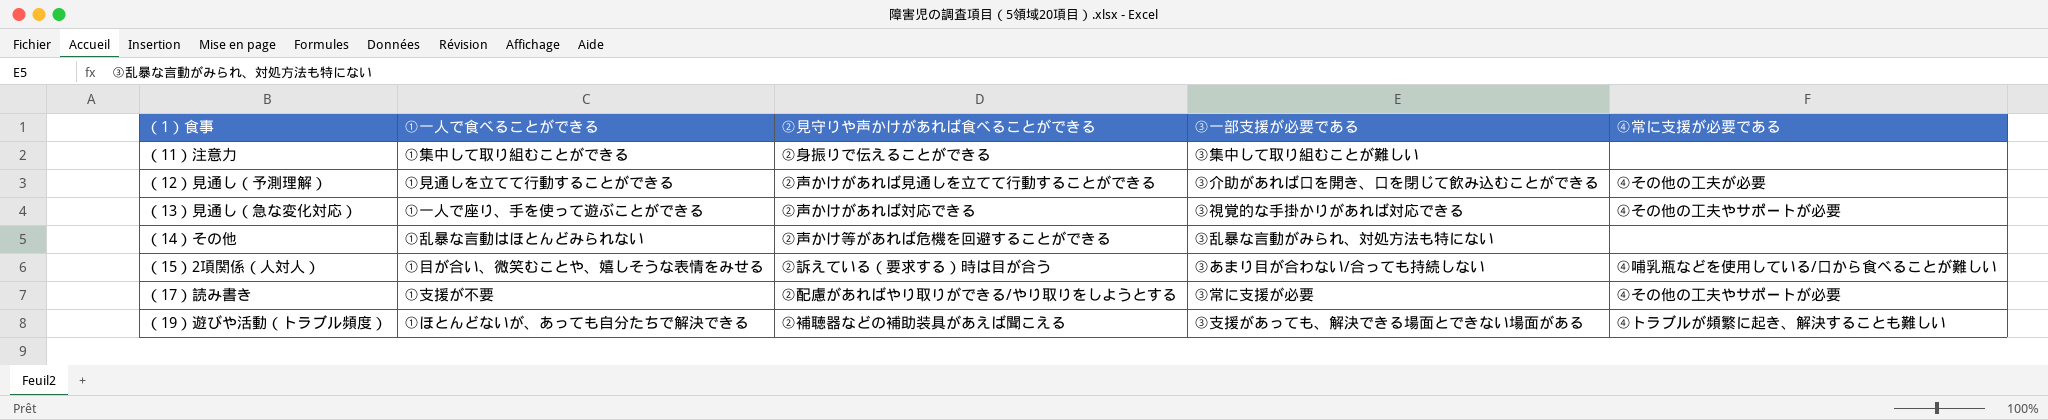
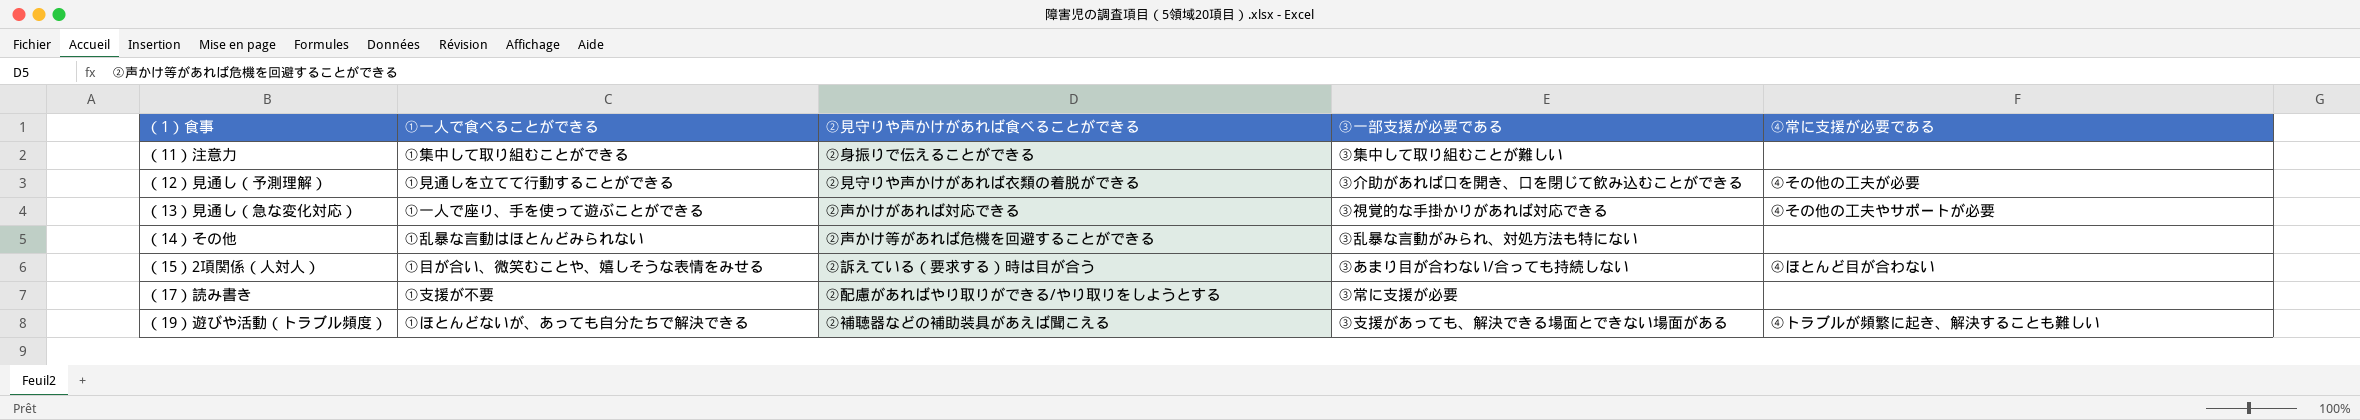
（12）見通し（予測理解） | ②見守りや声かけがあれば食べることができる: ②声かけがあれば見通しを立てて行動することができる -> ②見守りや声かけがあれば衣類の着脱ができる
（15）2項関係（人対人） | ④常に支援が必要である: ④哺乳瓶などを使用している/口から食べることが難しい -> ④ほとんど目が合わない
（17）読み書き | ④常に支援が必要である: ④その他の工夫やサポートが必要 -> none

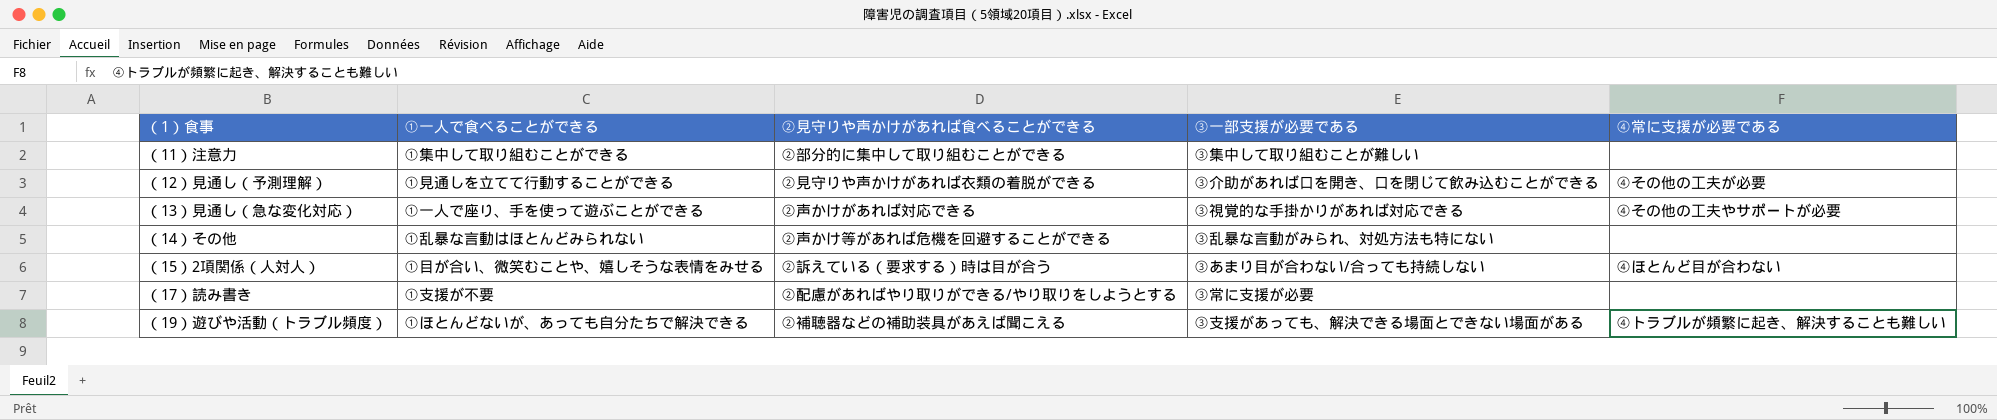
（11）注意力 | ②見守りや声かけがあれば食べることができる: ②身振りで伝えることができる -> ②部分的に集中して取り組むことができる

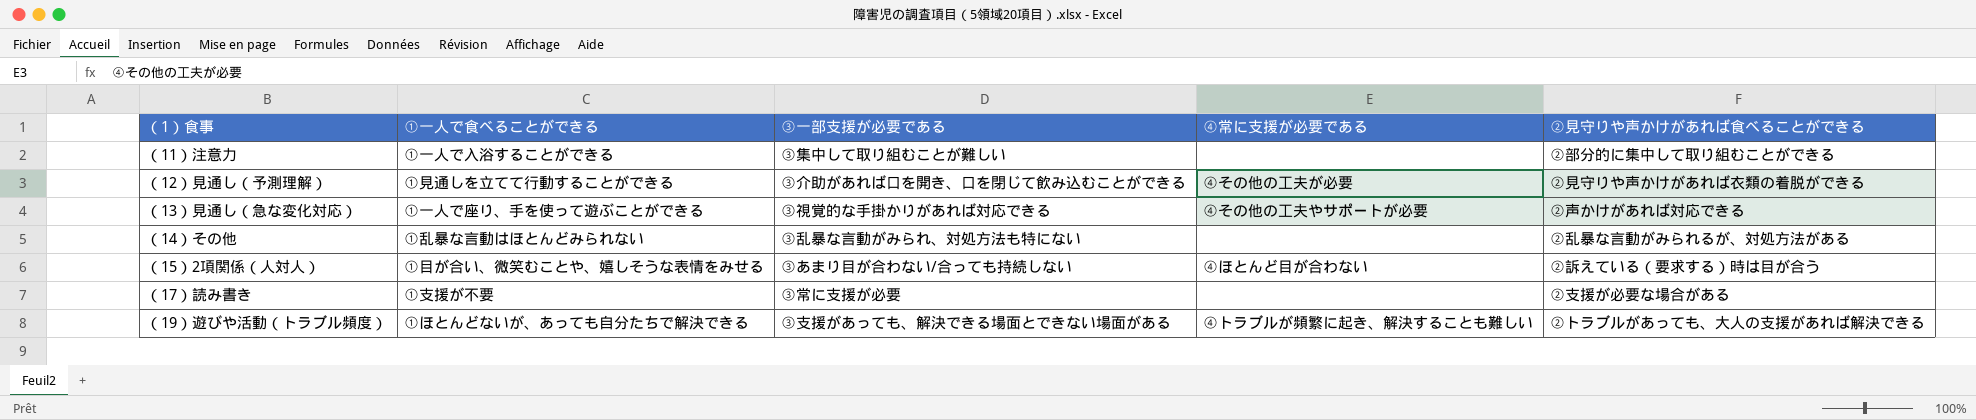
column ②見守りや声かけがあれば食べることができる | position: 3 -> 5
（11）注意力 | ①一人で食べることができる: ①集中して取り組むことができる -> ①一人で入浴することができる
（14）その他 | ②見守りや声かけがあれば食べることができる: ②声かけ等があれば危機を回避することができる -> ②乱暴な言動がみられるが、対処方法がある
（17）読み書き | ②見守りや声かけがあれば食べることができる: ②配慮があればやり取りができる/やり取りをしようとする -> ②支援が必要な場合がある
（19）遊びや活動（トラブル頻度） | ②見守りや声かけがあれば食べることができる: ②補聴器などの補助装具があえば聞こえる -> ②トラブルがあっても、大人の支援があれば解決できる

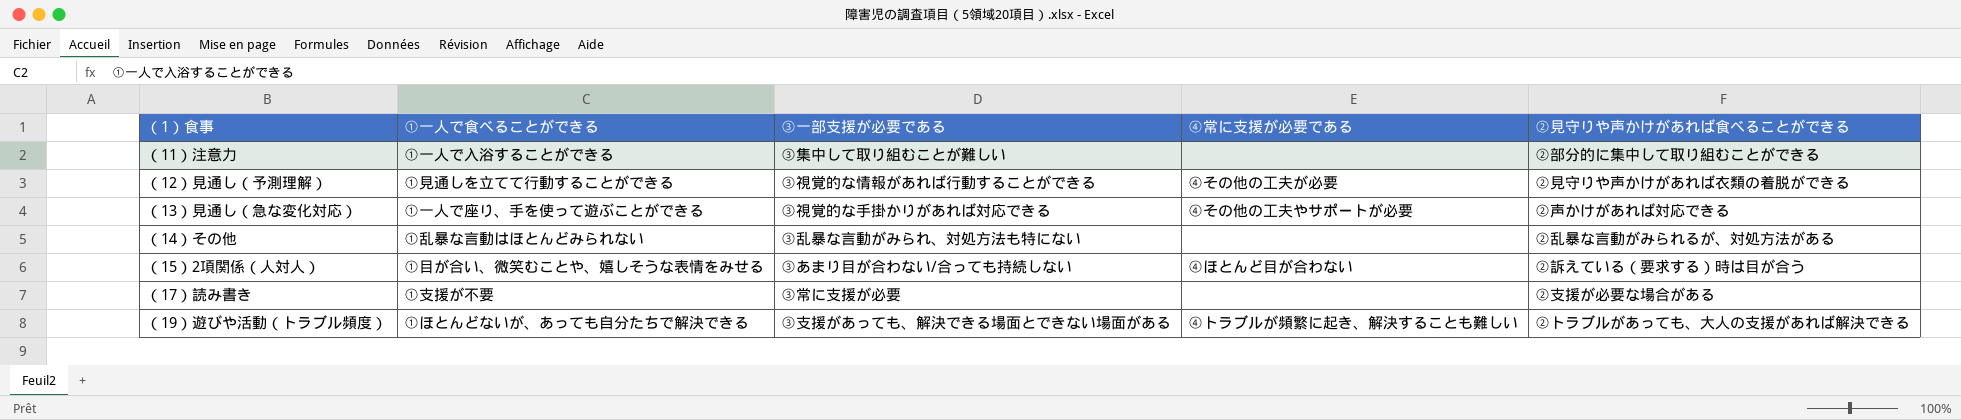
（12）見通し（予測理解） | ③一部支援が必要である: ③介助があれば口を開き、口を閉じて飲み込むことができる -> ③視覚的な情報があれば行動することができる

